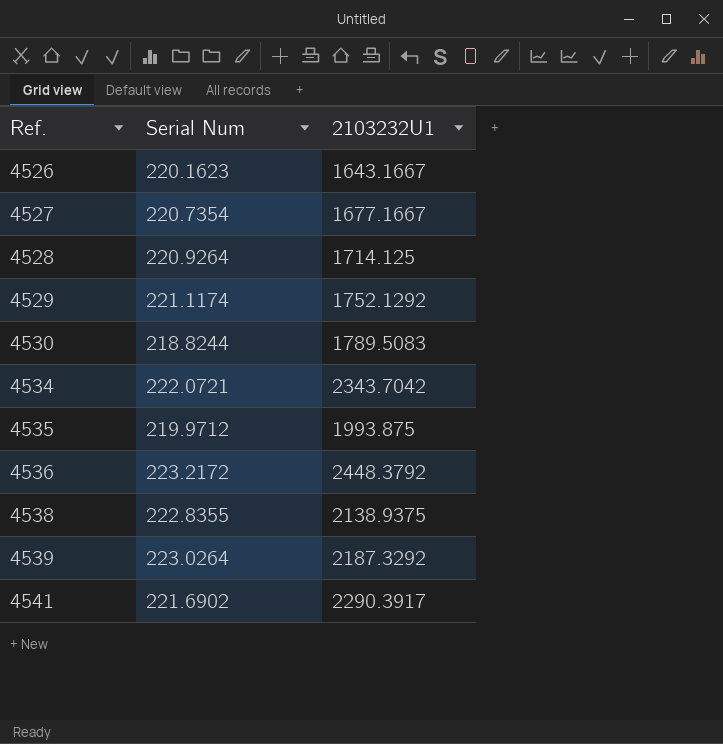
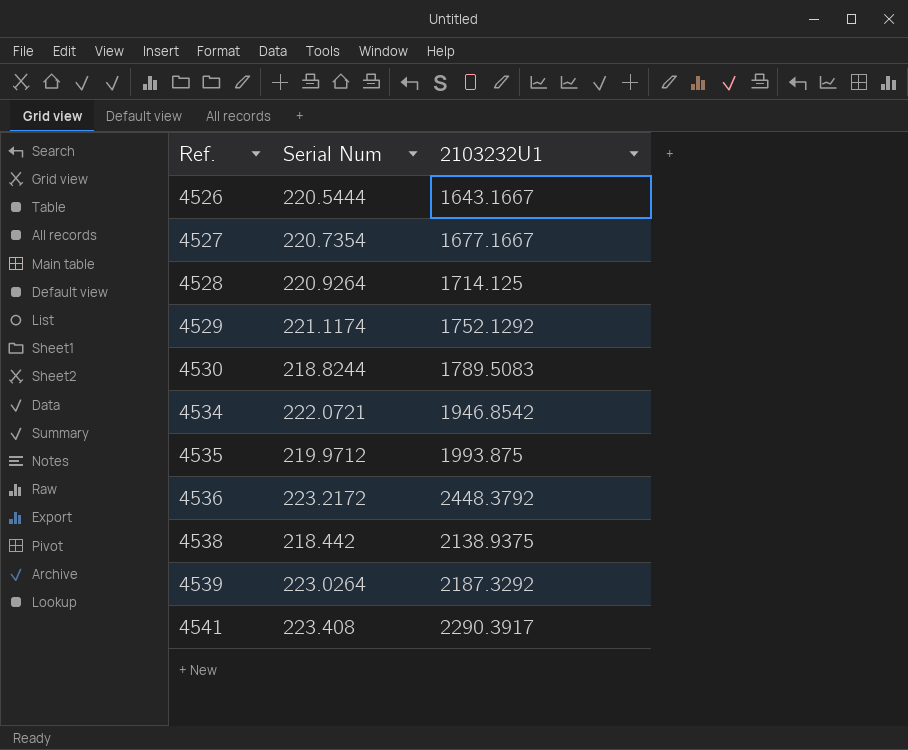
4526 | Serial Num: 220.1623 -> 220.5444
4534 | 2103232U1: 2343.7042 -> 1946.8542
4538 | Serial Num: 222.8355 -> 218.442
4541 | Serial Num: 221.6902 -> 223.408

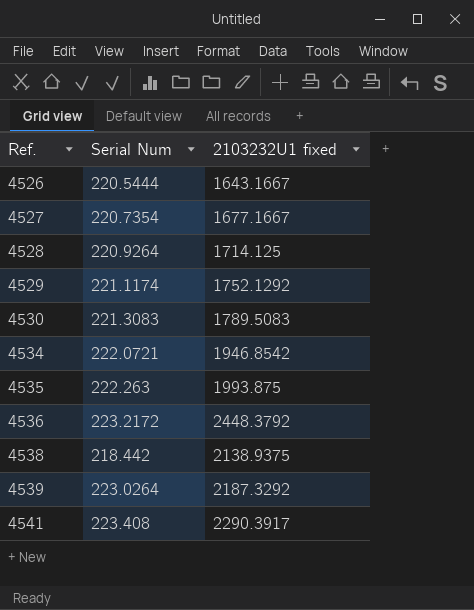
column name: 2103232U1 -> 2103232U1 fixed
4530 | Serial Num: 218.8244 -> 221.3083
4535 | Serial Num: 219.9712 -> 222.263

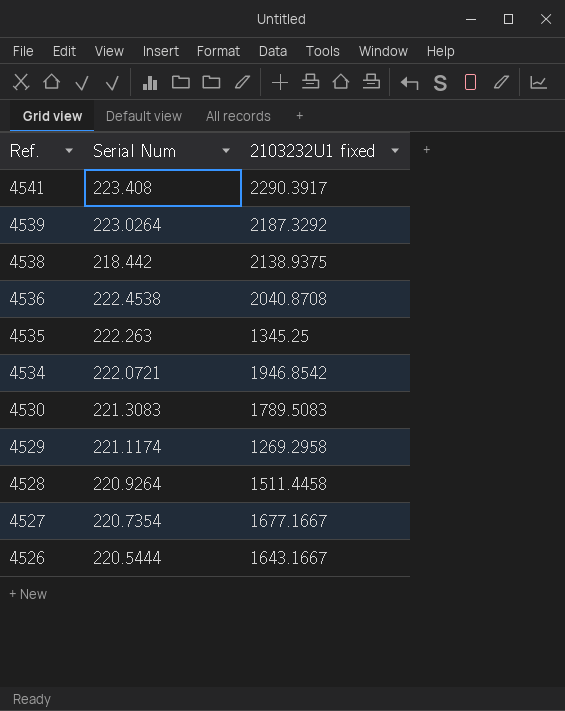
row order: Ref. ascending -> Ref. descending
4536 | Serial Num: 223.2172 -> 222.4538
4536 | 2103232U1 fixed: 2448.3792 -> 2040.8708
4535 | 2103232U1 fixed: 1993.875 -> 1345.25
4529 | 2103232U1 fixed: 1752.1292 -> 1269.2958
4528 | 2103232U1 fixed: 1714.125 -> 1511.4458

